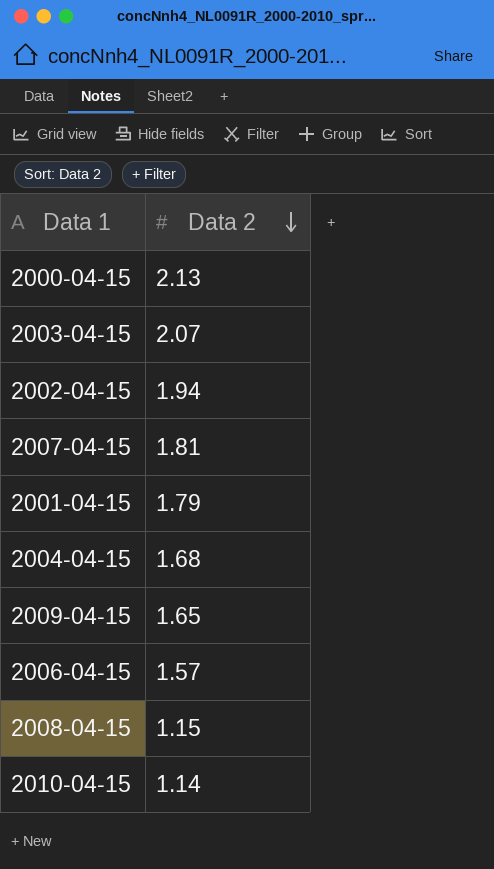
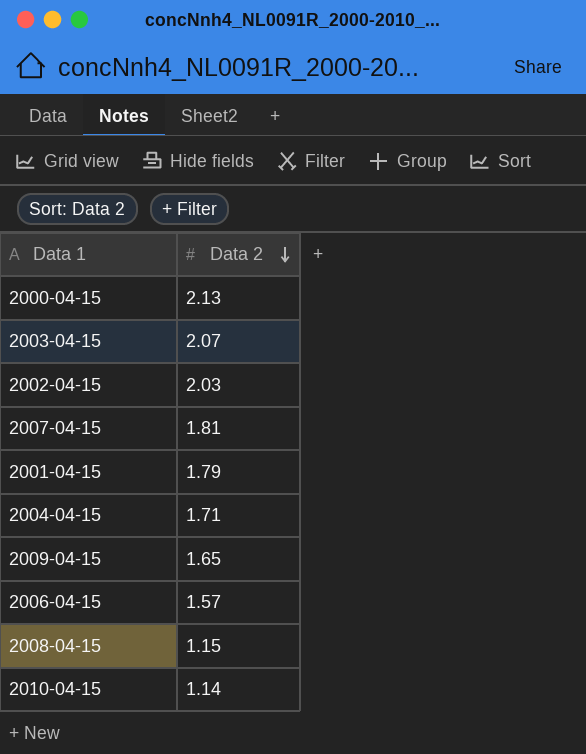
2002-04-15 | Data 2: 1.94 -> 2.03
2004-04-15 | Data 2: 1.68 -> 1.71

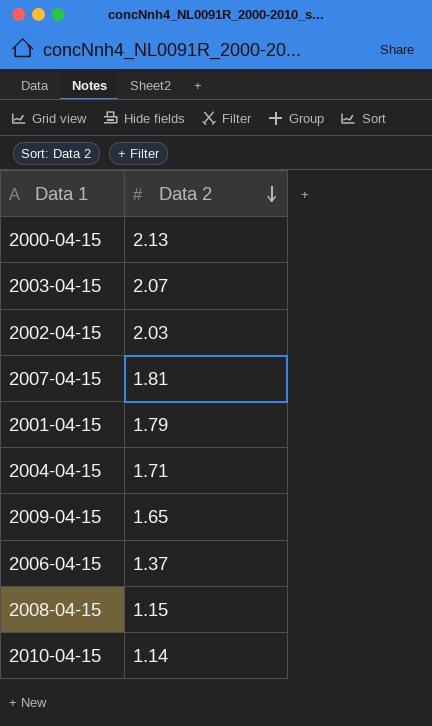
2006-04-15 | Data 2: 1.57 -> 1.37

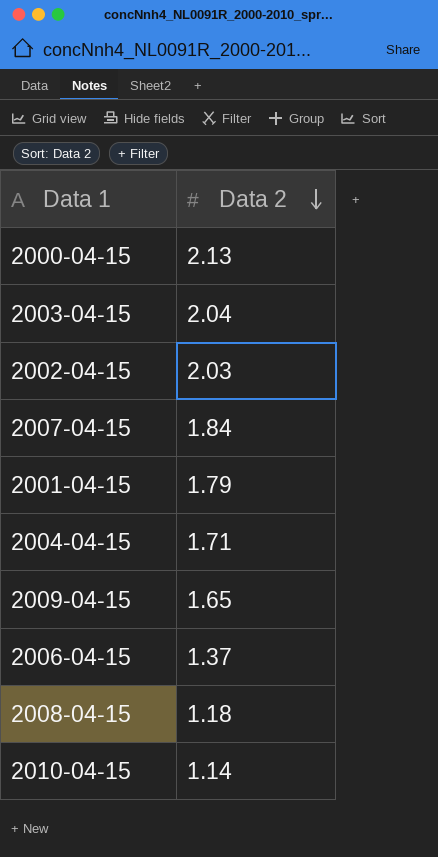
2003-04-15 | Data 2: 2.07 -> 2.04
2007-04-15 | Data 2: 1.81 -> 1.84
2008-04-15 | Data 2: 1.15 -> 1.18

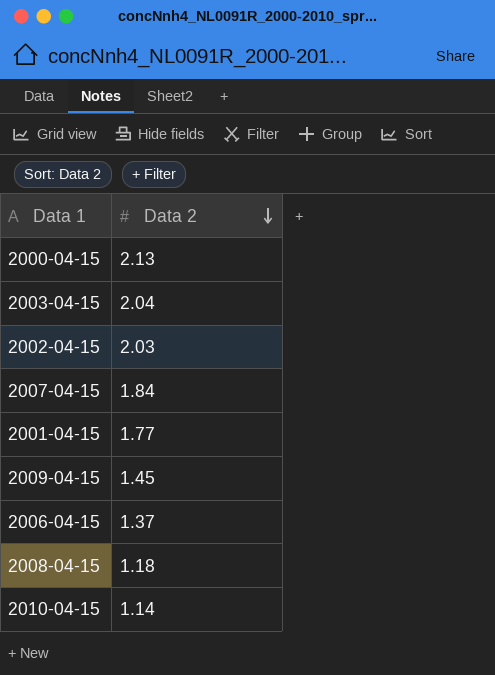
row 2004-04-15: 1.71 -> none
2001-04-15 | Data 2: 1.79 -> 1.77
2009-04-15 | Data 2: 1.65 -> 1.45

